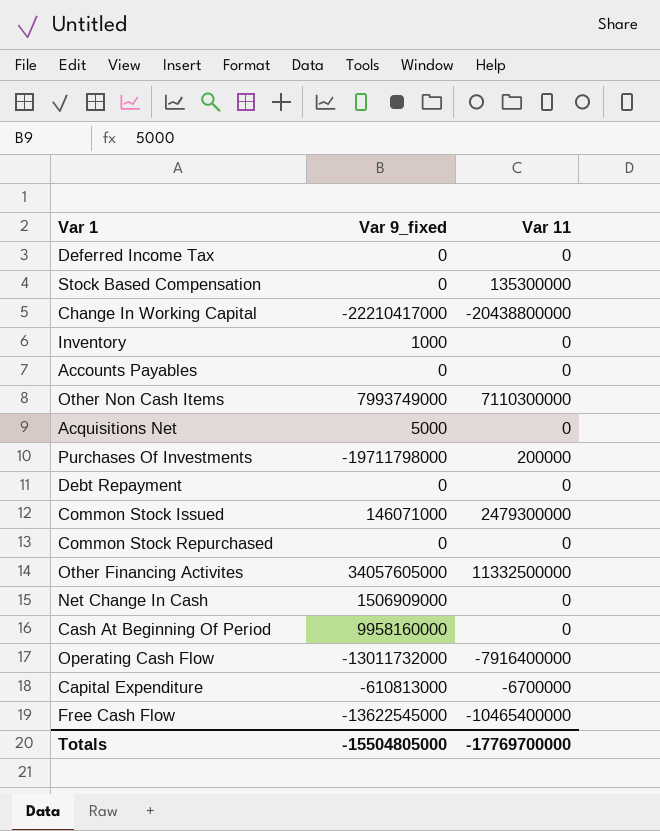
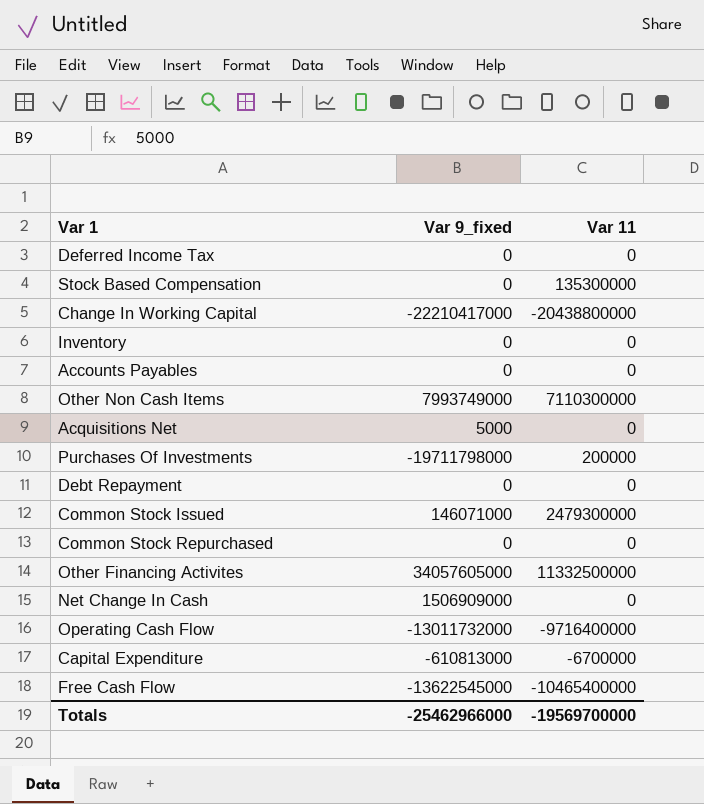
row Cash At Beginning Of Period: 9958160000 | 0 -> none
Inventory | Var 9_fixed: 1000 -> 0
Operating Cash Flow | Var 11: -7916400000 -> -9716400000
Totals | Var 9_fixed: -15504805000 -> -25462966000
Totals | Var 11: -17769700000 -> -19569700000

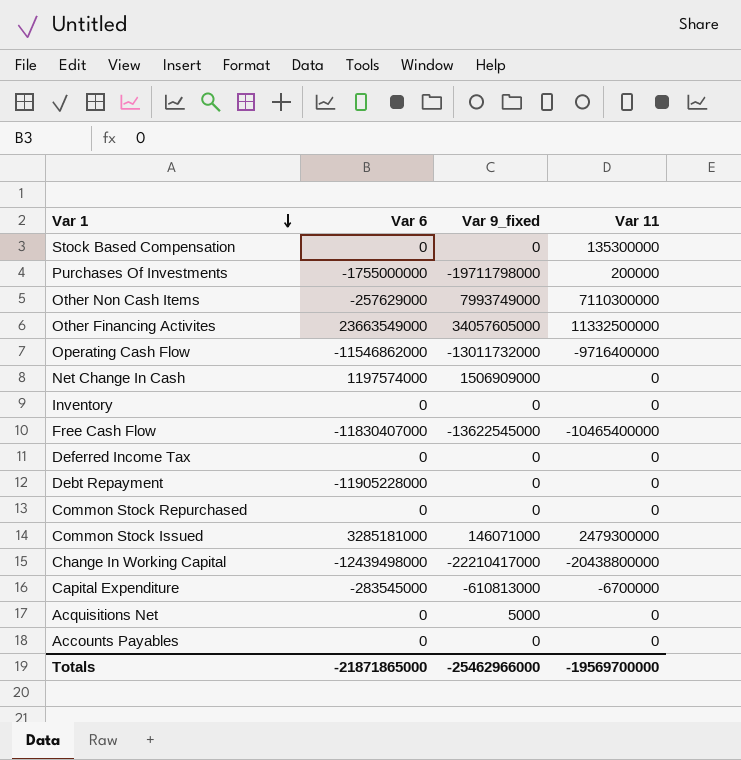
row order: none -> Var 1 descending
column Var 6 | position: none -> 2

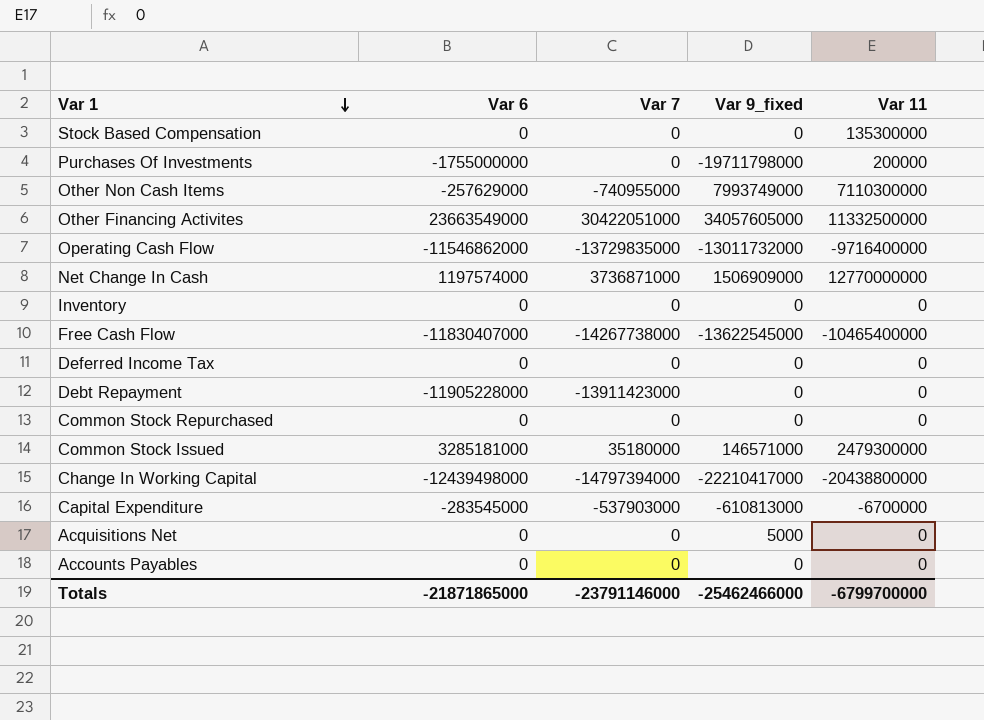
column Var 7 | position: none -> 3
Net Change In Cash | Var 11: 0 -> 12770000000
Common Stock Issued | Var 9_fixed: 146071000 -> 146571000
Totals | Var 9_fixed: -25462966000 -> -25462466000
Totals | Var 11: -19569700000 -> -6799700000

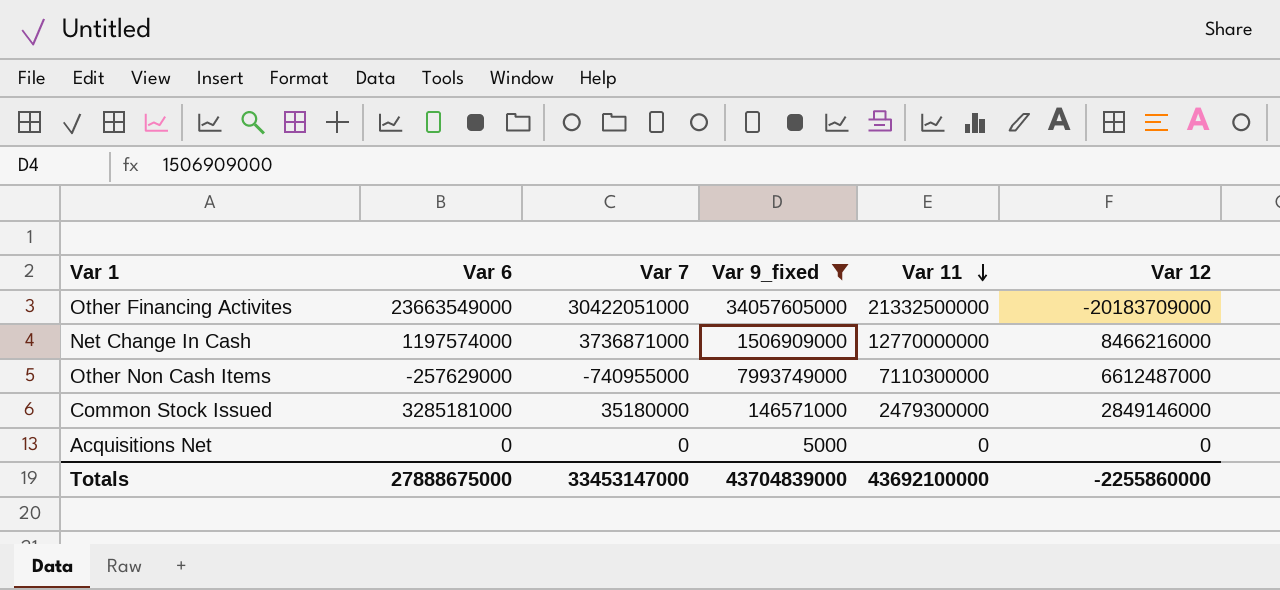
filter: none -> Var 9_fixed >= 5000
row order: Var 1 descending -> Var 11 descending
column Var 12 | position: none -> 6
Other Financing Activites | Var 11: 11332500000 -> 21332500000
Totals | Var 6: -21871865000 -> 27888675000
Totals | Var 7: -23791146000 -> 33453147000
Totals | Var 9_fixed: -25462466000 -> 43704839000
Totals | Var 11: -6799700000 -> 43692100000

